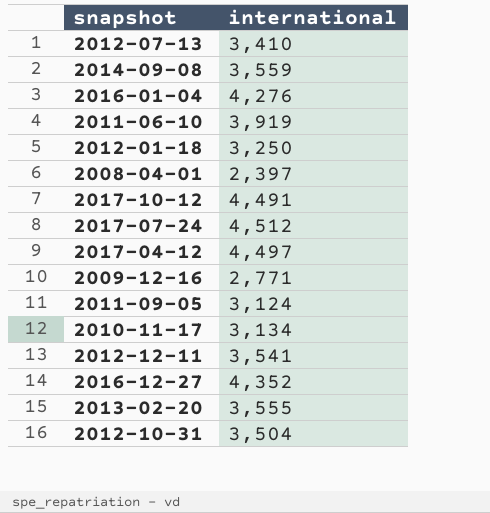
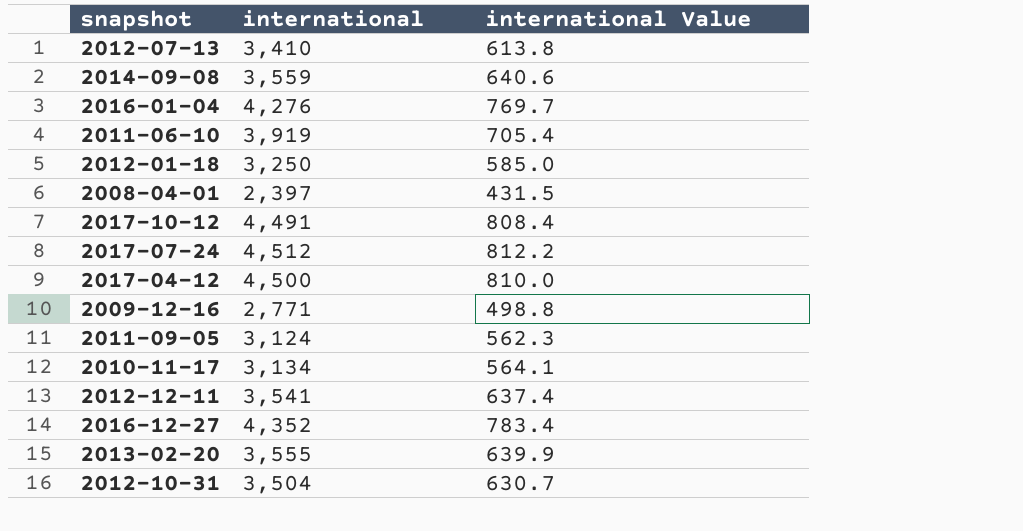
column international Value | formula: none -> [international] * 0.18
2017-04-12 | international: 4,497 -> 4,500

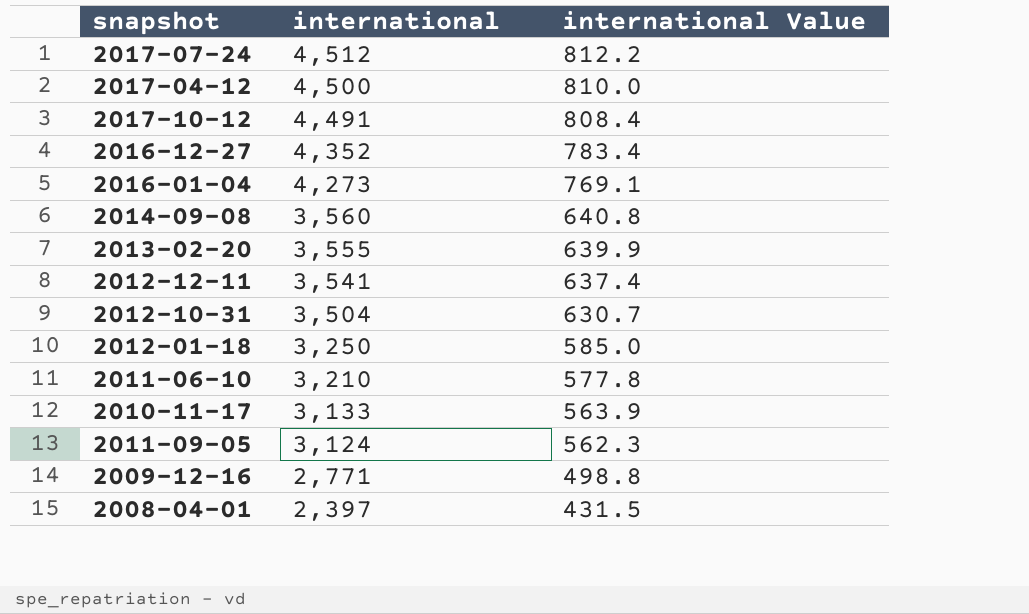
row order: none -> international descending
row 2012-07-13: 3,410 | 613.8 -> none
2016-01-04 | international: 4,276 -> 4,273
2016-01-04 | international Value: 769.7 -> 769.1
2014-09-08 | international: 3,559 -> 3,560
2014-09-08 | international Value: 640.6 -> 640.8
2011-06-10 | international: 3,919 -> 3,210
2011-06-10 | international Value: 705.4 -> 577.8
2010-11-17 | international: 3,134 -> 3,133
2010-11-17 | international Value: 564.1 -> 563.9

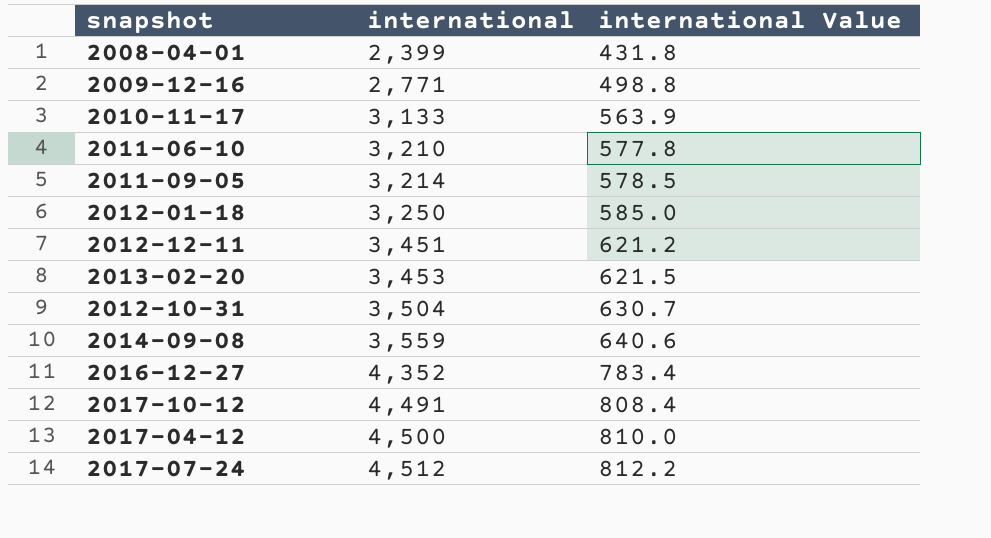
row order: international descending -> international ascending
row 2016-01-04: 4,273 | 769.1 -> none
2008-04-01 | international: 2,397 -> 2,399
2008-04-01 | international Value: 431.5 -> 431.8
2011-09-05 | international: 3,124 -> 3,214
2011-09-05 | international Value: 562.3 -> 578.5
2012-12-11 | international: 3,541 -> 3,451
2012-12-11 | international Value: 637.4 -> 621.2
2013-02-20 | international: 3,555 -> 3,453
2013-02-20 | international Value: 639.9 -> 621.5
2014-09-08 | international: 3,560 -> 3,559
2014-09-08 | international Value: 640.8 -> 640.6

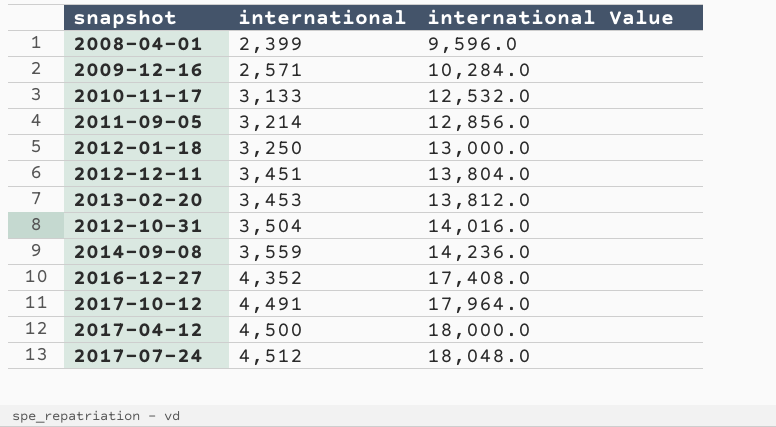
column international Value | formula: [international] * 0.18 -> [international] * 4
row 2011-06-10: 3,210 | 577.8 -> none
2009-12-16 | international: 2,771 -> 2,571

